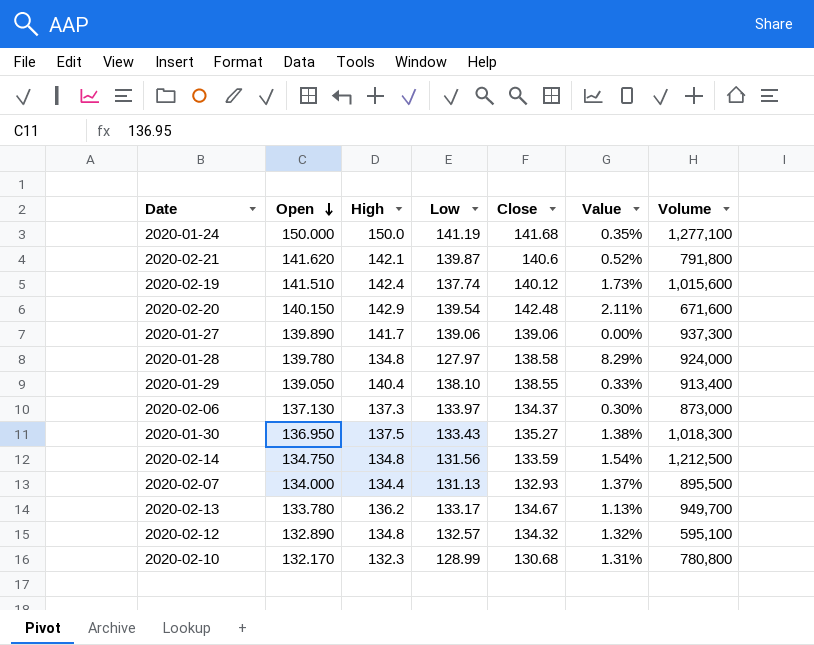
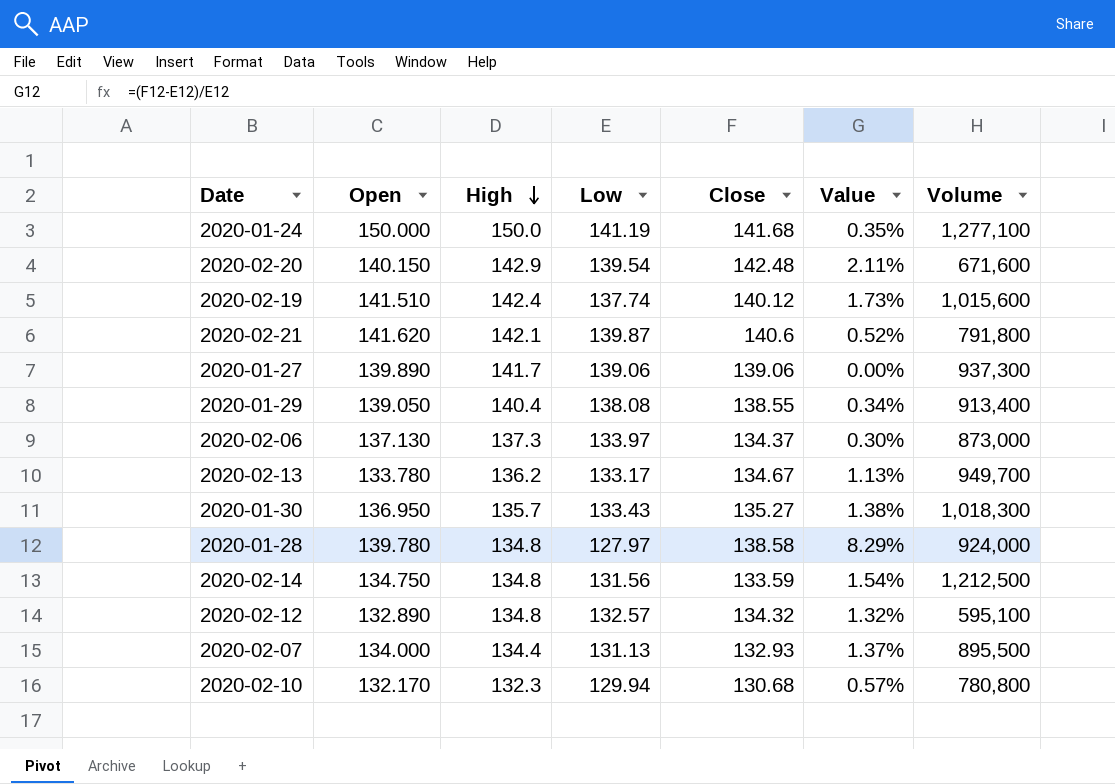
row order: Open descending -> High descending
2020-01-29 | Low: 138.10 -> 138.08
2020-01-29 | Value: 0.33% -> 0.34%
2020-01-30 | High: 137.5 -> 135.7
2020-02-10 | Low: 128.99 -> 129.94
2020-02-10 | Value: 1.31% -> 0.57%

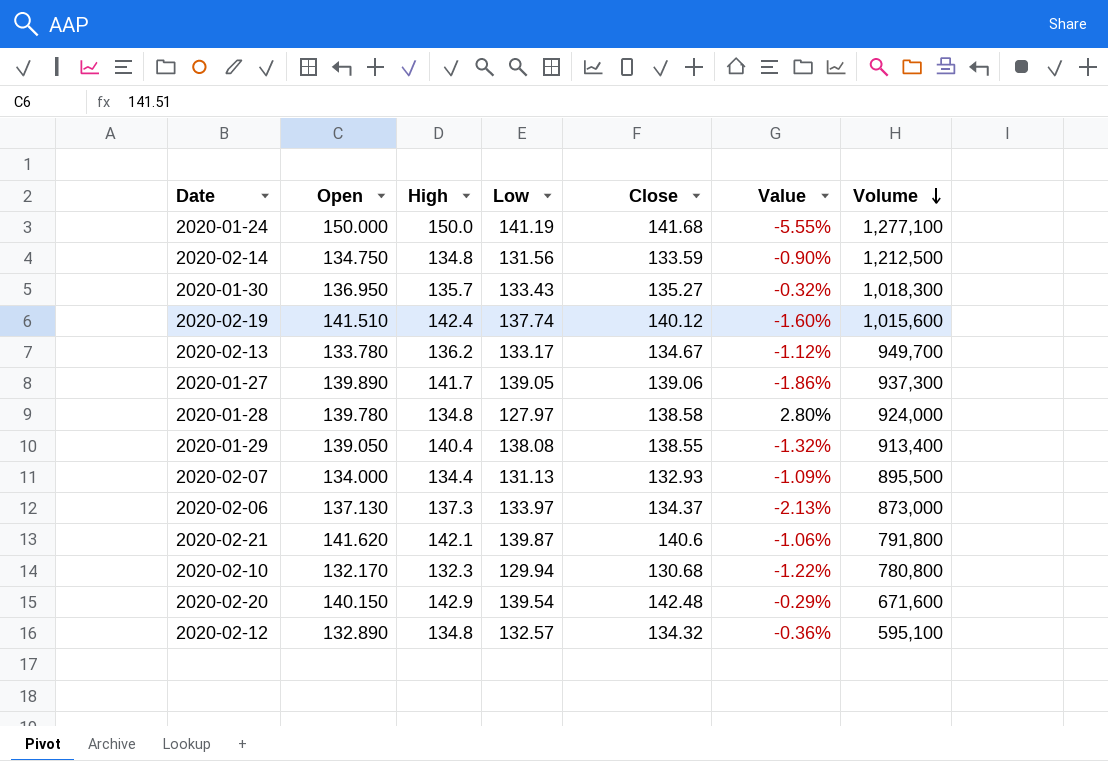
row order: High descending -> Volume descending
column Value | formula: ([Close] - [Low]) / [Low] -> ([Close] - [High]) / [High]
2020-01-27 | Low: 139.06 -> 139.05

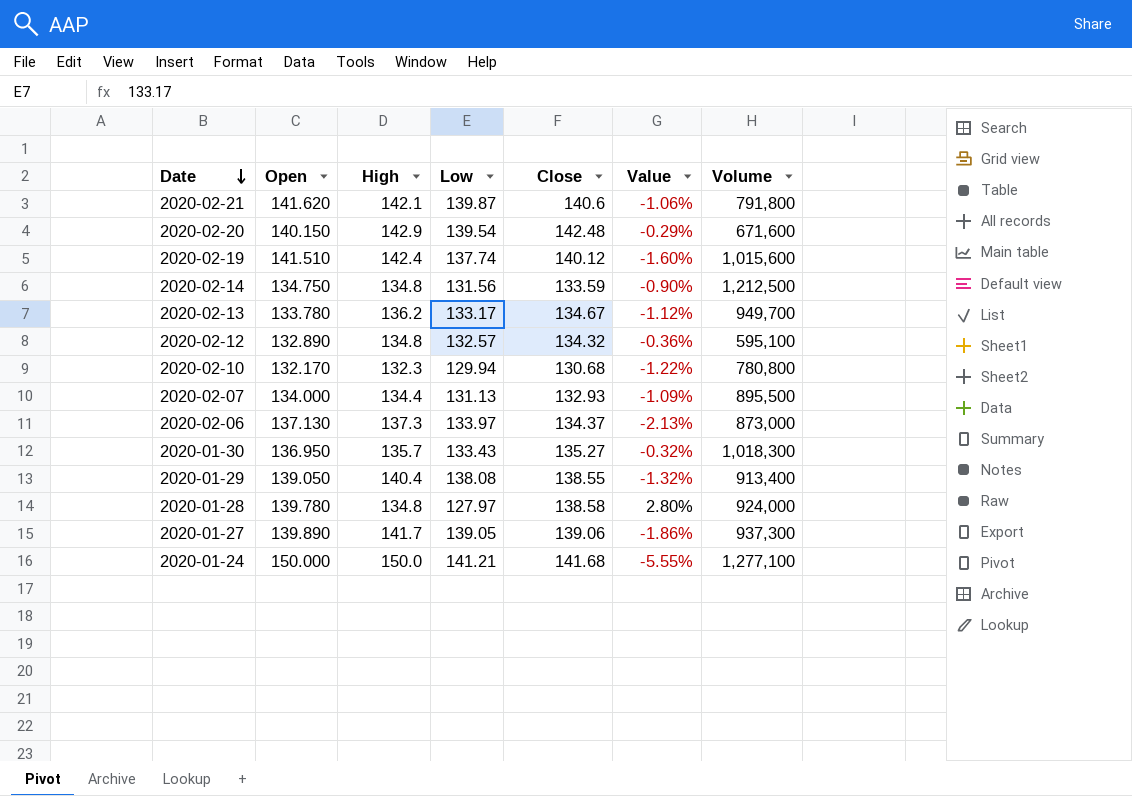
row order: Volume descending -> Date descending
2020-01-24 | Low: 141.19 -> 141.21

